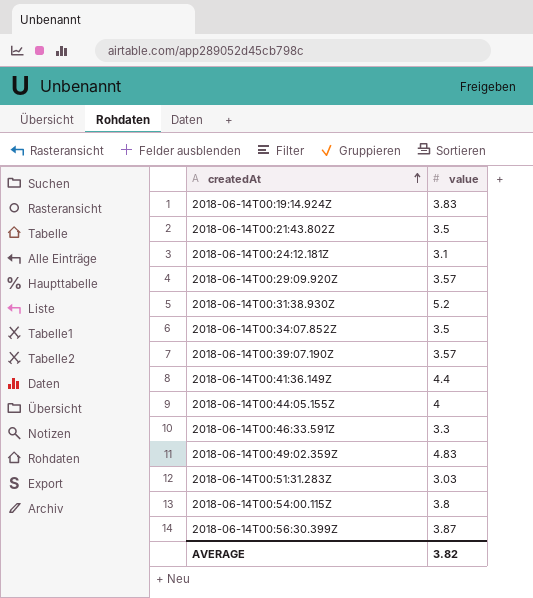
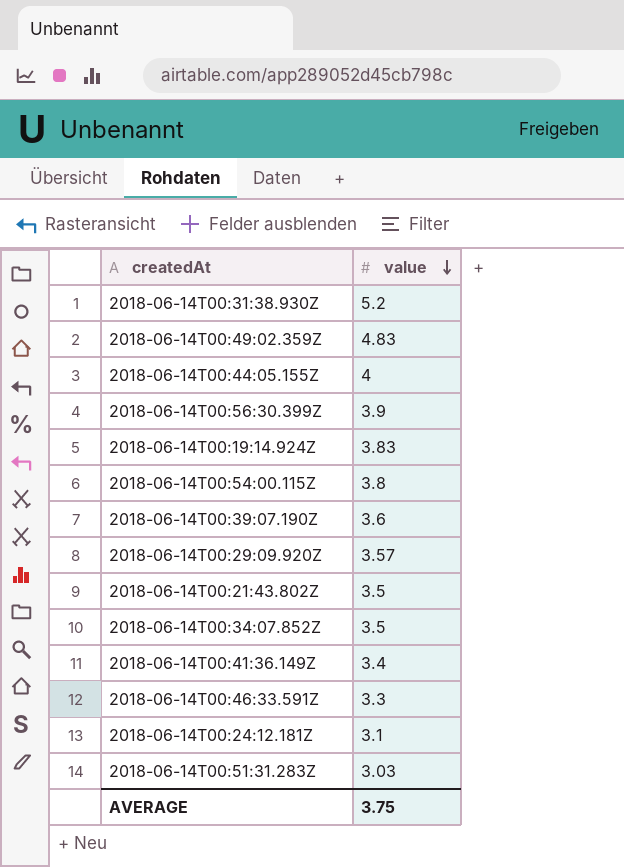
row order: createdAt ascending -> value descending
2018-06-14T00:56:30.399Z | value: 3.87 -> 3.9
2018-06-14T00:39:07.190Z | value: 3.57 -> 3.6
2018-06-14T00:41:36.149Z | value: 4.4 -> 3.4
AVERAGE | value: 3.82 -> 3.75

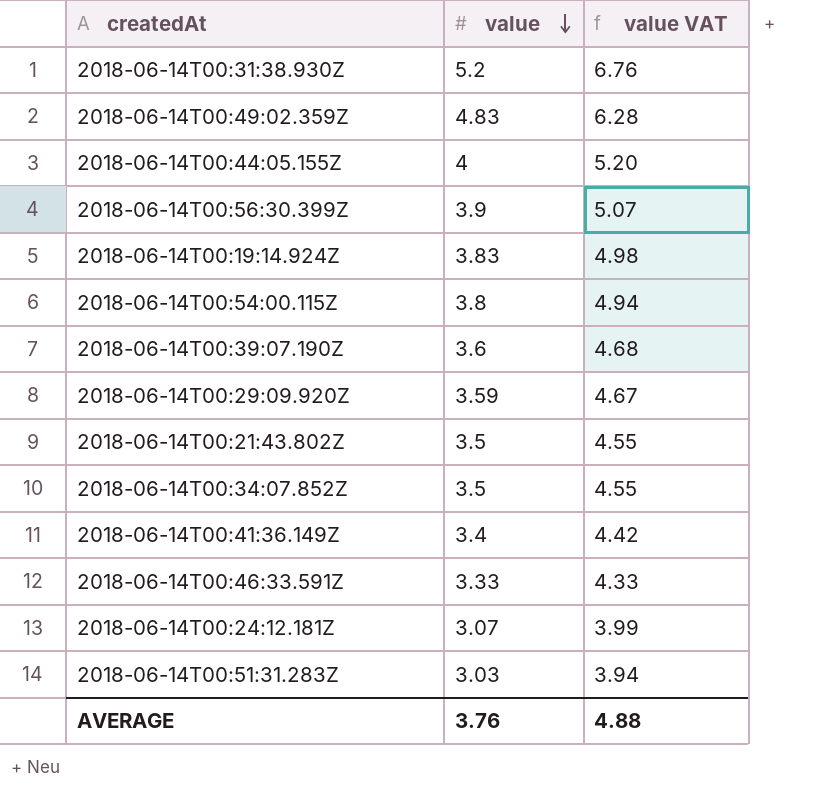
column value VAT | formula: none -> [value] * 1.3
2018-06-14T00:29:09.920Z | value: 3.57 -> 3.59
2018-06-14T00:46:33.591Z | value: 3.3 -> 3.33
2018-06-14T00:24:12.181Z | value: 3.1 -> 3.07
AVERAGE | value: 3.75 -> 3.76

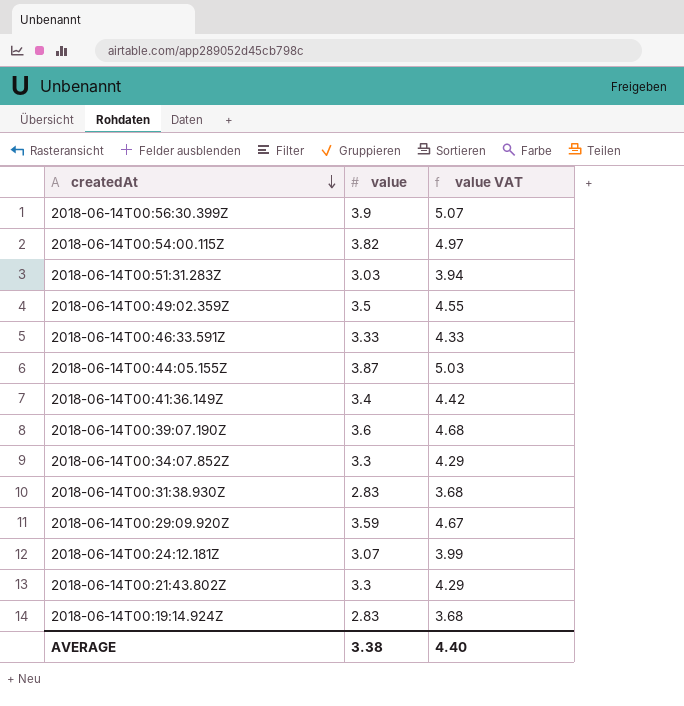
row order: value descending -> createdAt descending
2018-06-14T00:54:00.115Z | value: 3.8 -> 3.82
2018-06-14T00:54:00.115Z | value VAT: 4.94 -> 4.97
2018-06-14T00:49:02.359Z | value: 4.83 -> 3.5
2018-06-14T00:49:02.359Z | value VAT: 6.28 -> 4.55
2018-06-14T00:44:05.155Z | value: 4 -> 3.87
2018-06-14T00:44:05.155Z | value VAT: 5.20 -> 5.03
2018-06-14T00:34:07.852Z | value: 3.5 -> 3.3
2018-06-14T00:34:07.852Z | value VAT: 4.55 -> 4.29
2018-06-14T00:31:38.930Z | value: 5.2 -> 2.83
2018-06-14T00:31:38.930Z | value VAT: 6.76 -> 3.68
2018-06-14T00:21:43.802Z | value: 3.5 -> 3.3
2018-06-14T00:21:43.802Z | value VAT: 4.55 -> 4.29
2018-06-14T00:19:14.924Z | value: 3.83 -> 2.83
2018-06-14T00:19:14.924Z | value VAT: 4.98 -> 3.68
AVERAGE | value: 3.76 -> 3.38
AVERAGE | value VAT: 4.88 -> 4.40

